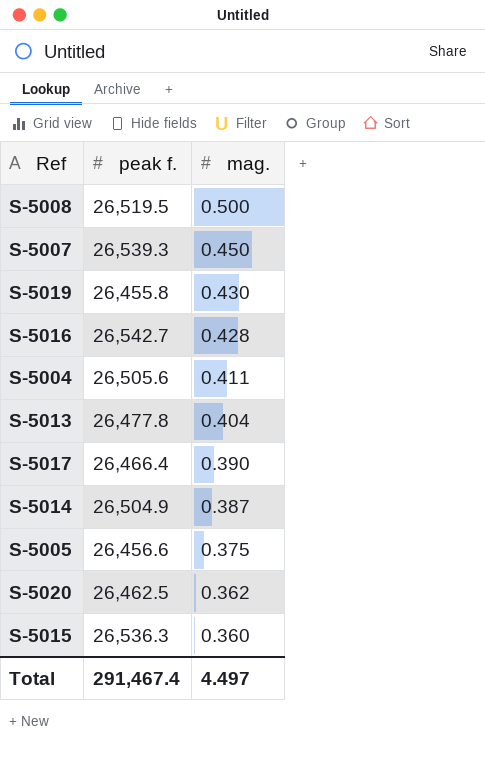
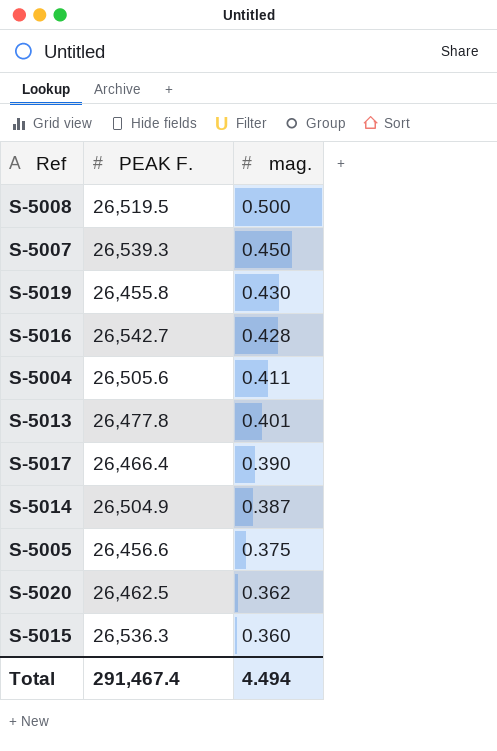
column name: peak f. -> PEAK F.
S-5013 | mag.: 0.404 -> 0.401
Total | mag.: 4.497 -> 4.494

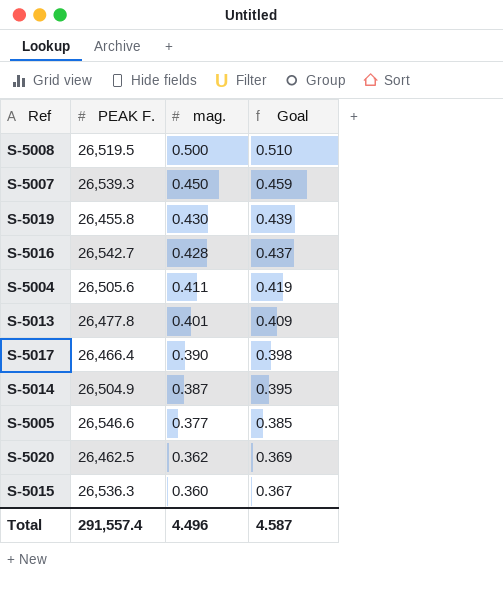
column Goal | formula: none -> [mag.] * 1.02
S-5005 | PEAK F.: 26,456.6 -> 26,546.6
S-5005 | mag.: 0.375 -> 0.377
Total | PEAK F.: 291,467.4 -> 291,557.4
Total | mag.: 4.494 -> 4.496

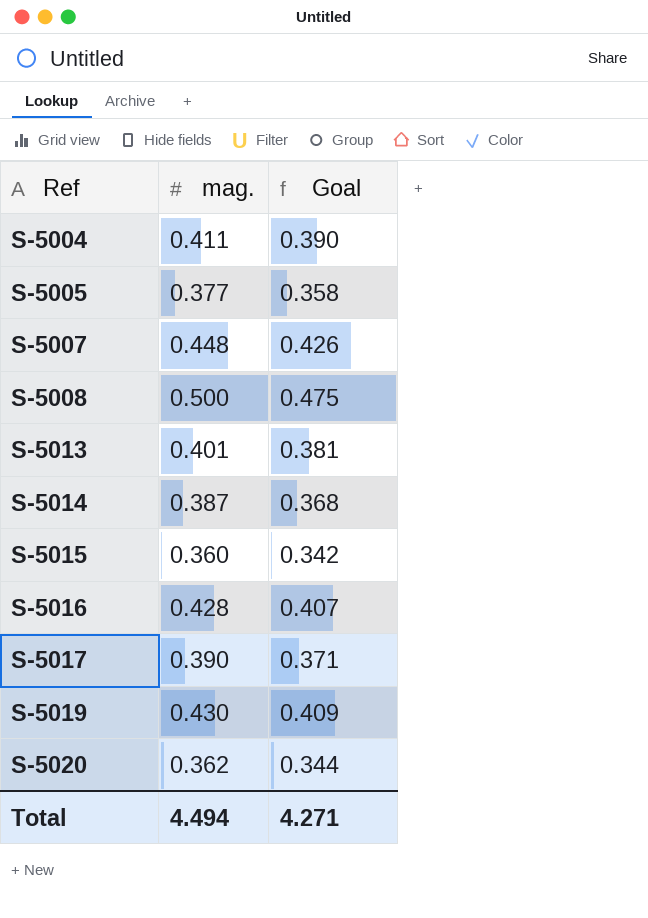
row order: mag. descending -> Ref ascending
column PEAK F. | position: 2 -> none
column Goal | formula: [mag.] * 1.02 -> [mag.] * 0.95
S-5007 | mag.: 0.450 -> 0.448
Total | mag.: 4.496 -> 4.494
Total | Goal: 4.587 -> 4.271

